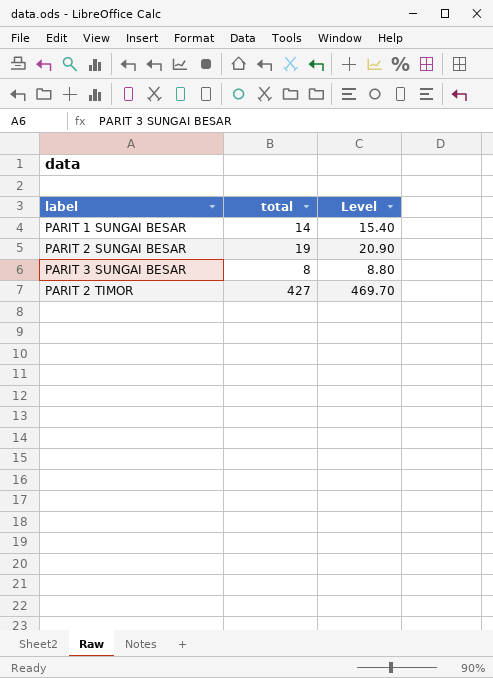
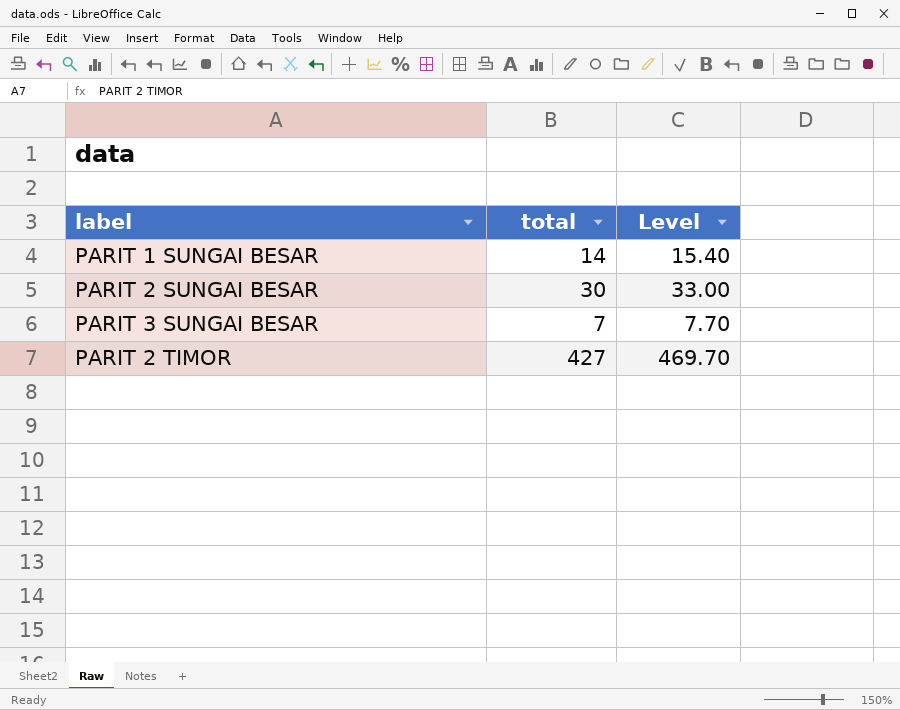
PARIT 2 SUNGAI BESAR | total: 19 -> 30
PARIT 2 SUNGAI BESAR | Level: 20.90 -> 33.00
PARIT 3 SUNGAI BESAR | total: 8 -> 7
PARIT 3 SUNGAI BESAR | Level: 8.80 -> 7.70

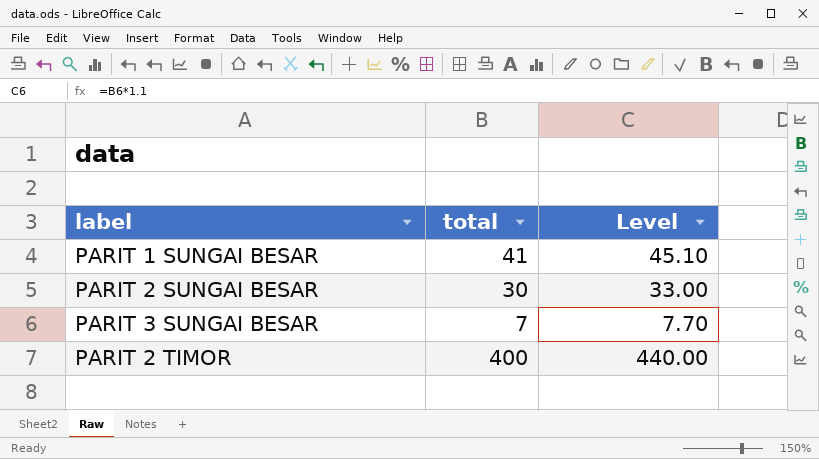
PARIT 1 SUNGAI BESAR | total: 14 -> 41
PARIT 1 SUNGAI BESAR | Level: 15.40 -> 45.10
PARIT 2 TIMOR | total: 427 -> 400
PARIT 2 TIMOR | Level: 469.70 -> 440.00

